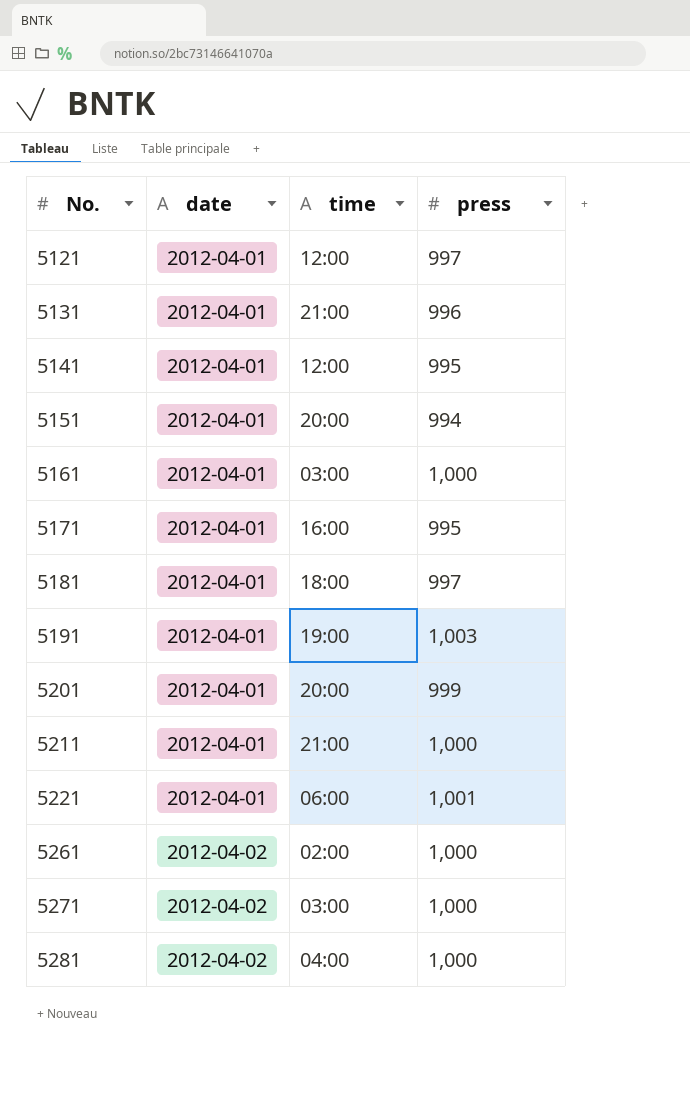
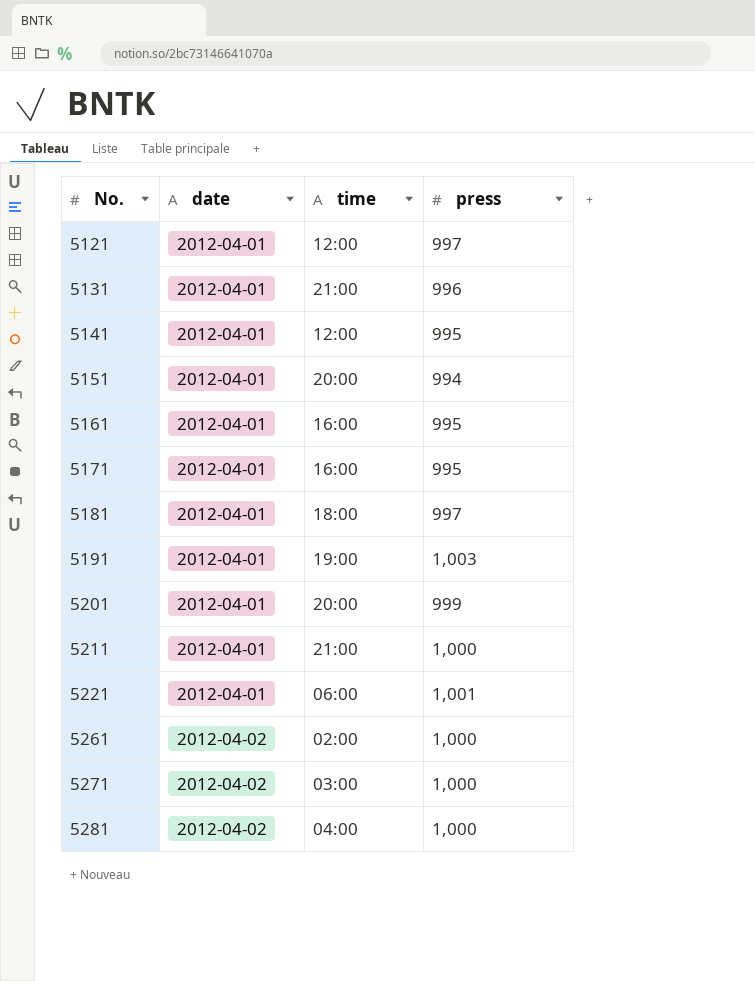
5161 | time: 03:00 -> 16:00
5161 | press: 1,000 -> 995

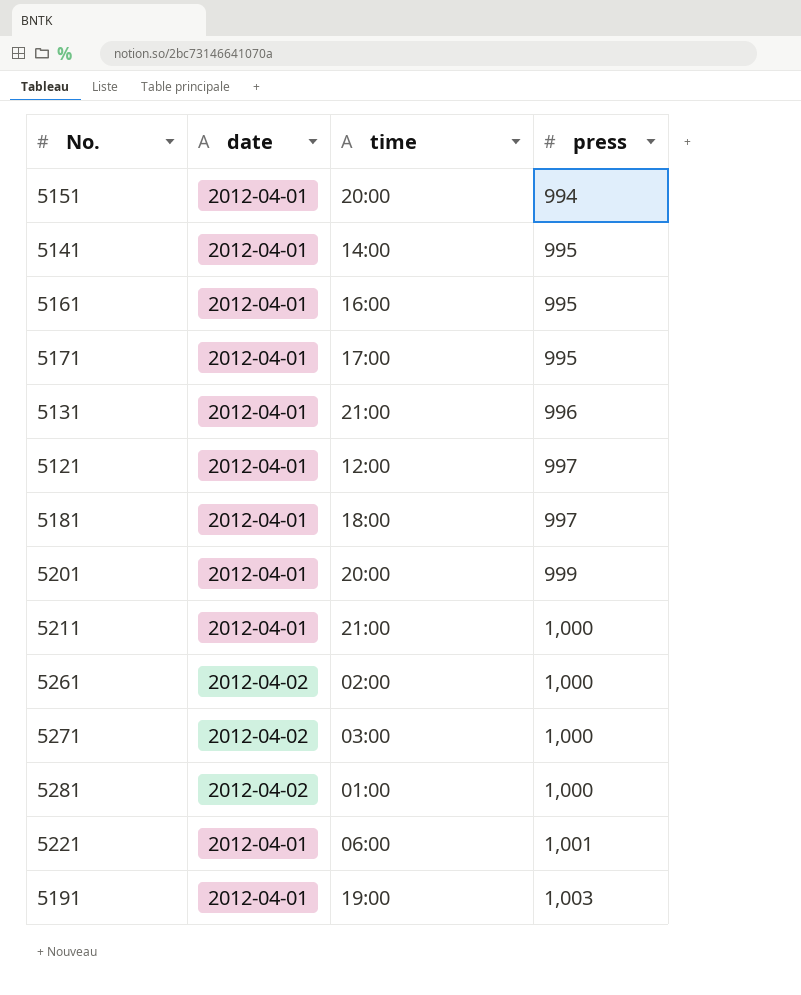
row order: No. ascending -> press ascending
5141 | time: 12:00 -> 14:00
5171 | time: 16:00 -> 17:00
5281 | time: 04:00 -> 01:00

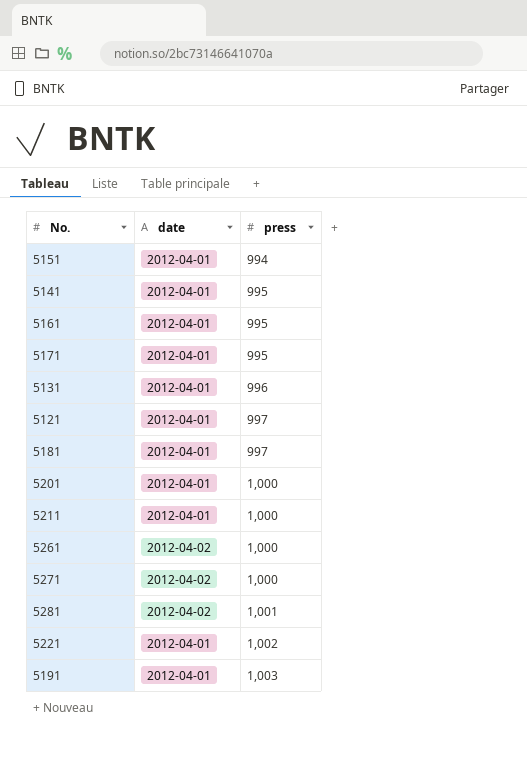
column time | position: 3 -> none
5201 | press: 999 -> 1,000
5281 | press: 1,000 -> 1,001
5221 | press: 1,001 -> 1,002

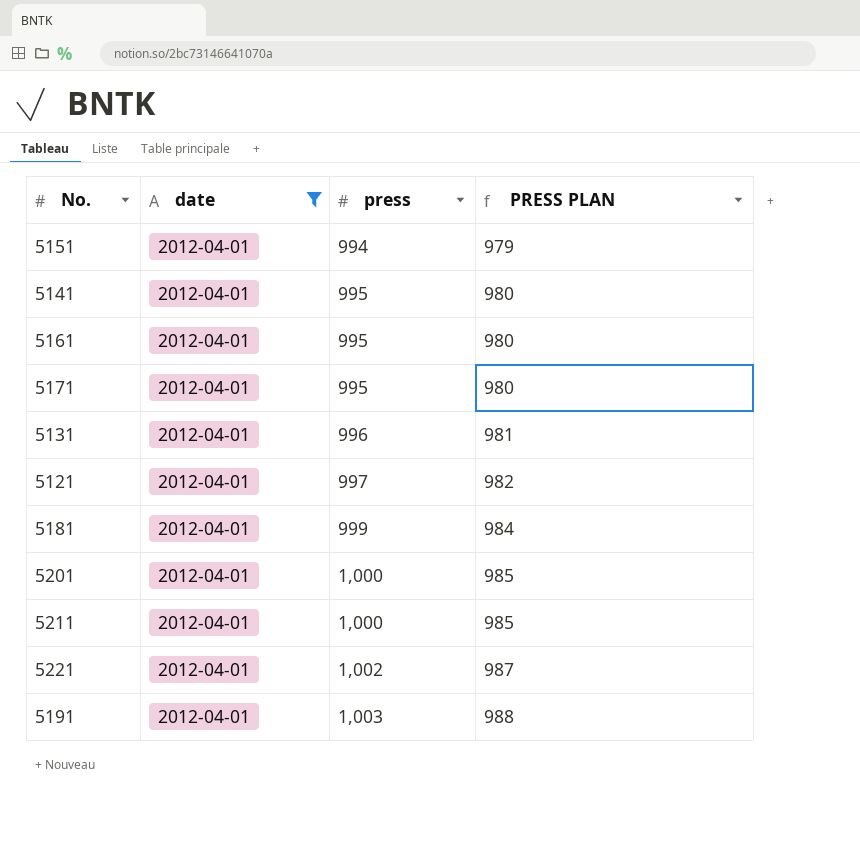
filter: none -> date = 2012-04-01
column PRESS PLAN | formula: none -> [press] - 15
5181 | press: 997 -> 999

